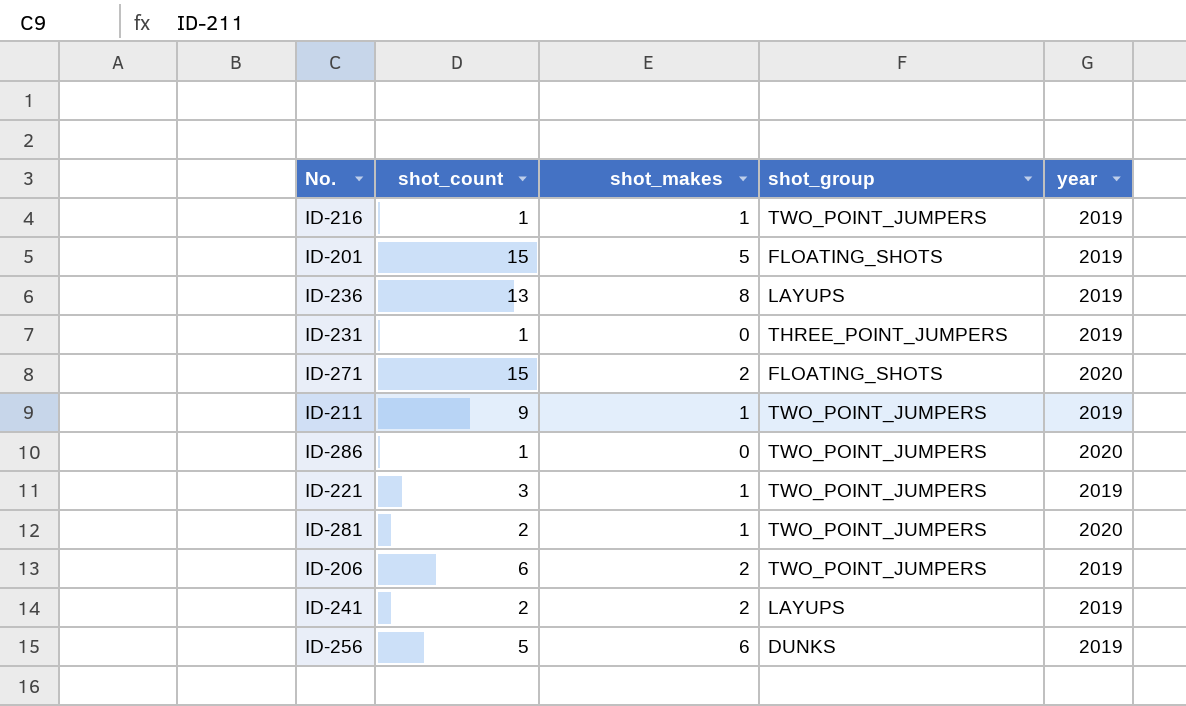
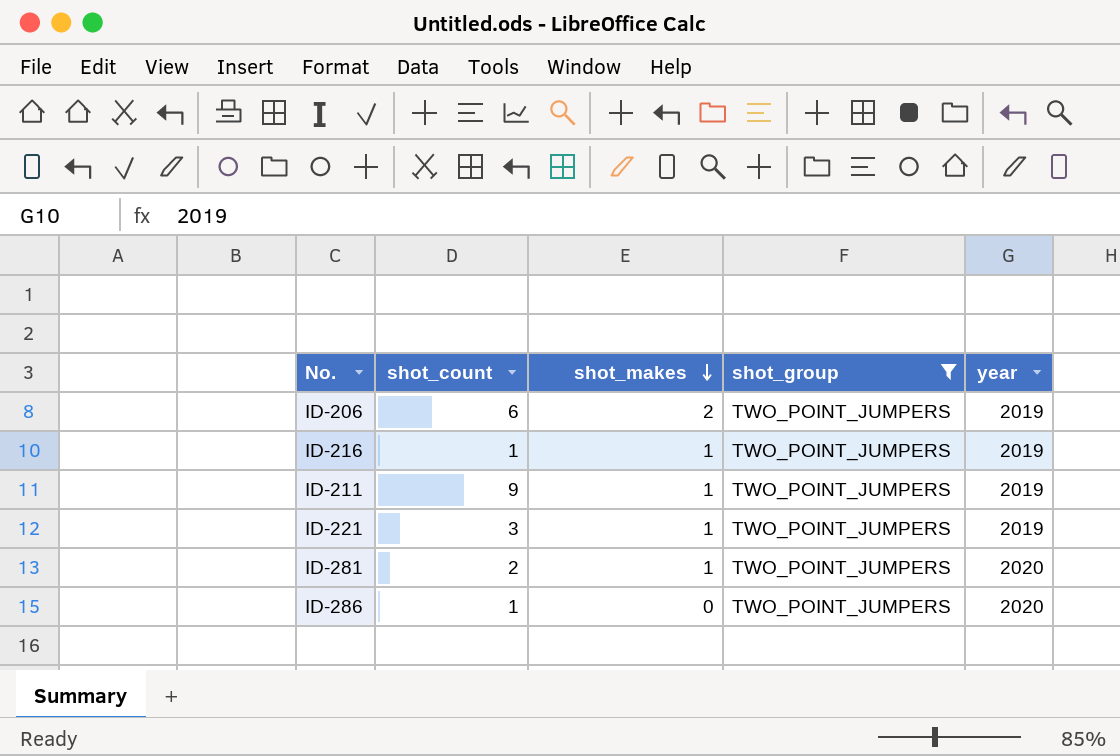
filter: none -> shot_group = TWO_POINT_JUMPERS
row order: none -> shot_makes descending

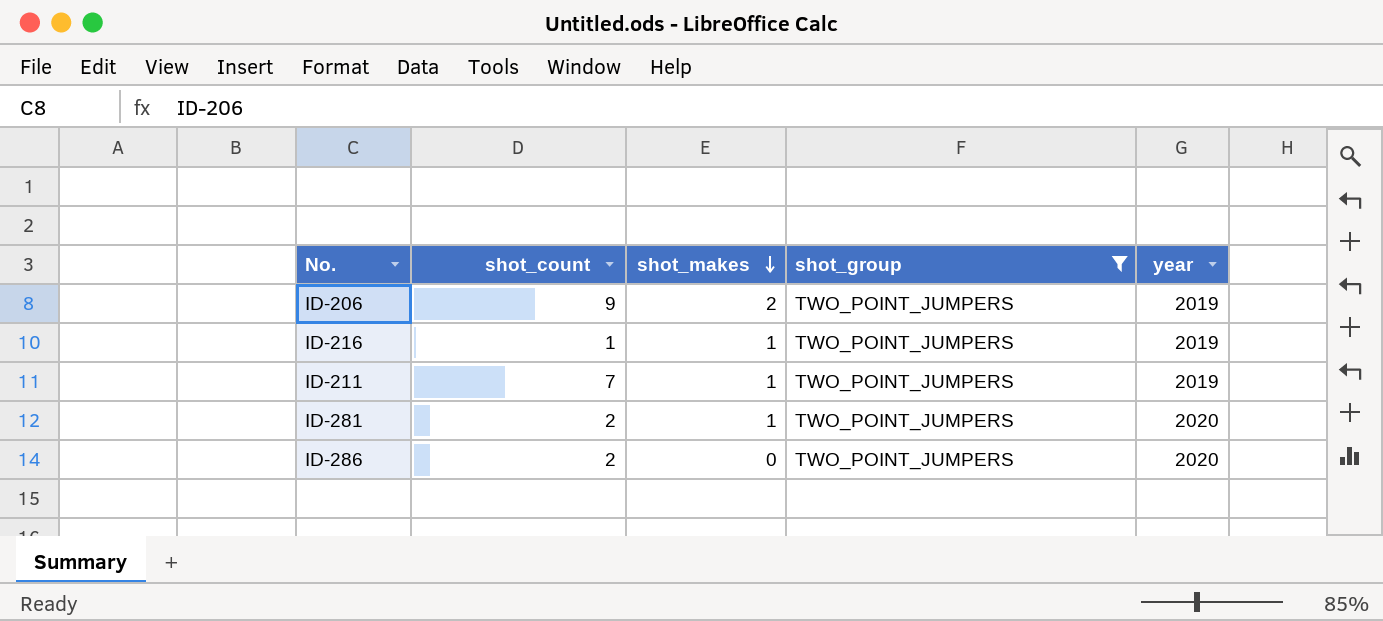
row ID-221: 3 | 1 | TWO_POINT_JUMPERS | 2019 -> none
ID-206 | shot_count: 6 -> 9
ID-211 | shot_count: 9 -> 7
ID-286 | shot_count: 1 -> 2

